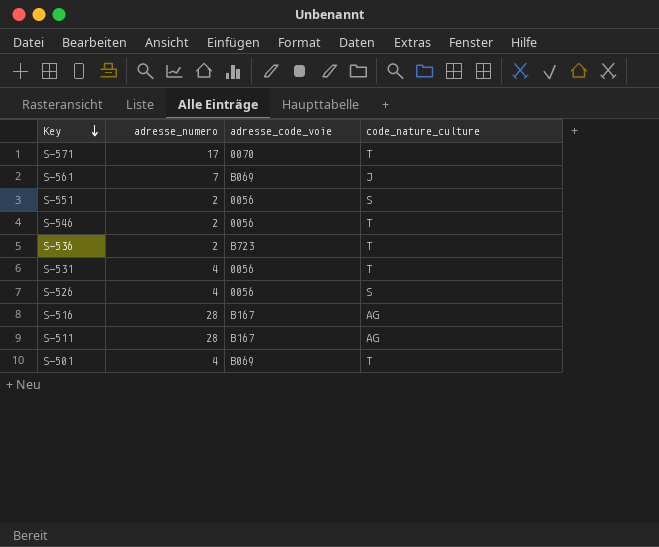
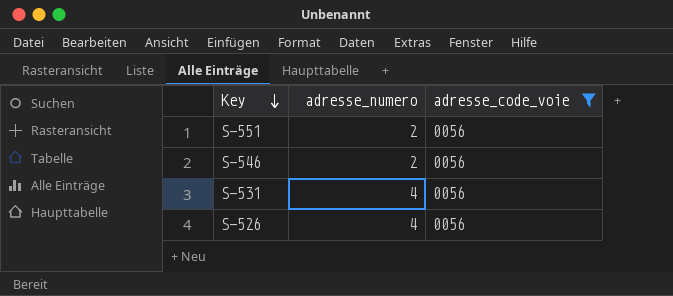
filter: none -> adresse_code_voie = 0056
column code_nature_culture | position: 4 -> none

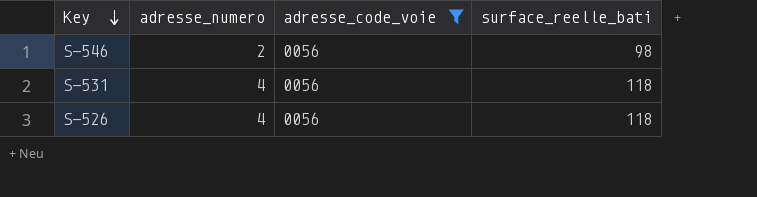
column surface_reelle_bati | position: none -> 4
row S-551: 2 | 0056 -> none

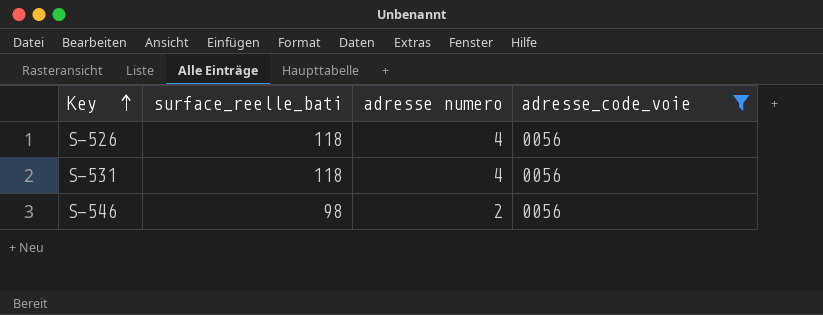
row order: Key descending -> Key ascending
column surface_reelle_bati | position: 4 -> 2
column name: adresse_numero -> adresse numero

